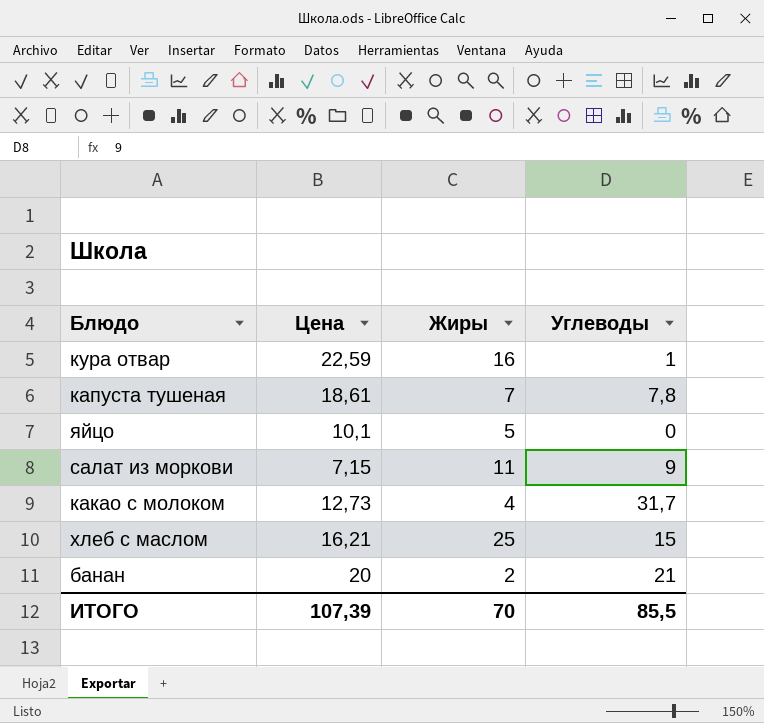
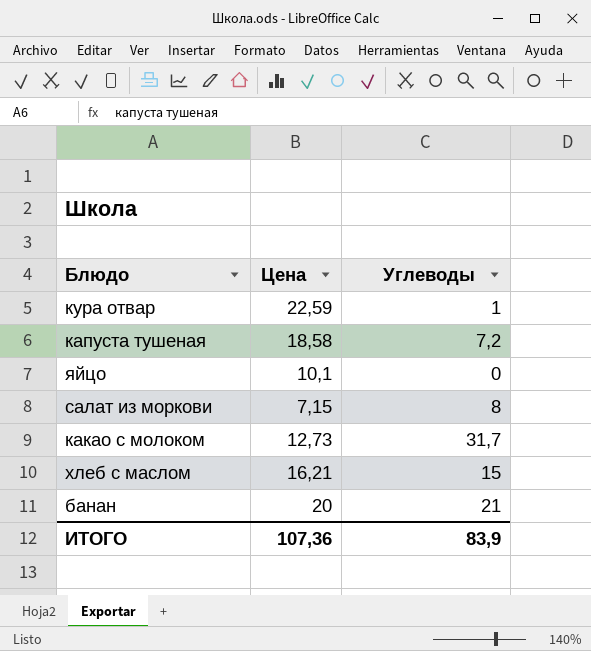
column Жиры | position: 3 -> none
капуста тушеная | Цена: 18,61 -> 18,58
капуста тушеная | Углеводы: 7,8 -> 7,2
салат из моркови | Углеводы: 9 -> 8
ИТОГО | Цена: 107,39 -> 107,36
ИТОГО | Углеводы: 85,5 -> 83,9

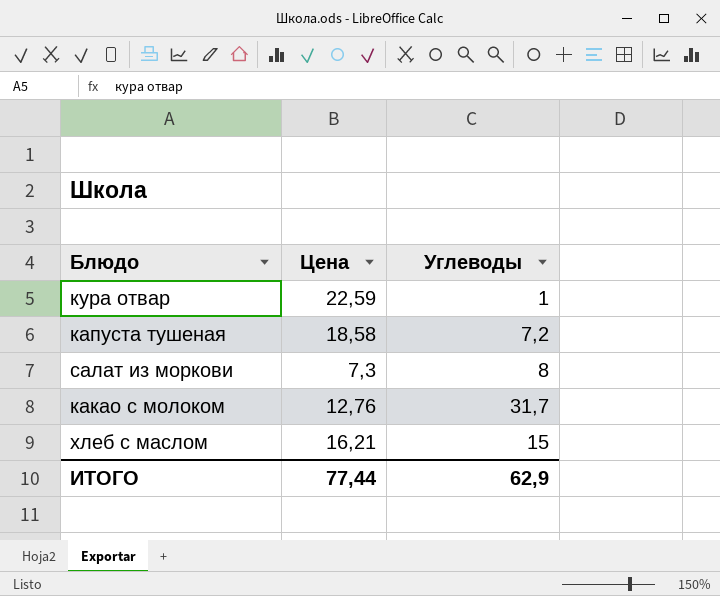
row яйцо: 10,1 | 0 -> none
row банан: 20 | 21 -> none
салат из моркови | Цена: 7,15 -> 7,3
какао с молоком | Цена: 12,73 -> 12,76
ИТОГО | Цена: 107,36 -> 77,44
ИТОГО | Углеводы: 83,9 -> 62,9

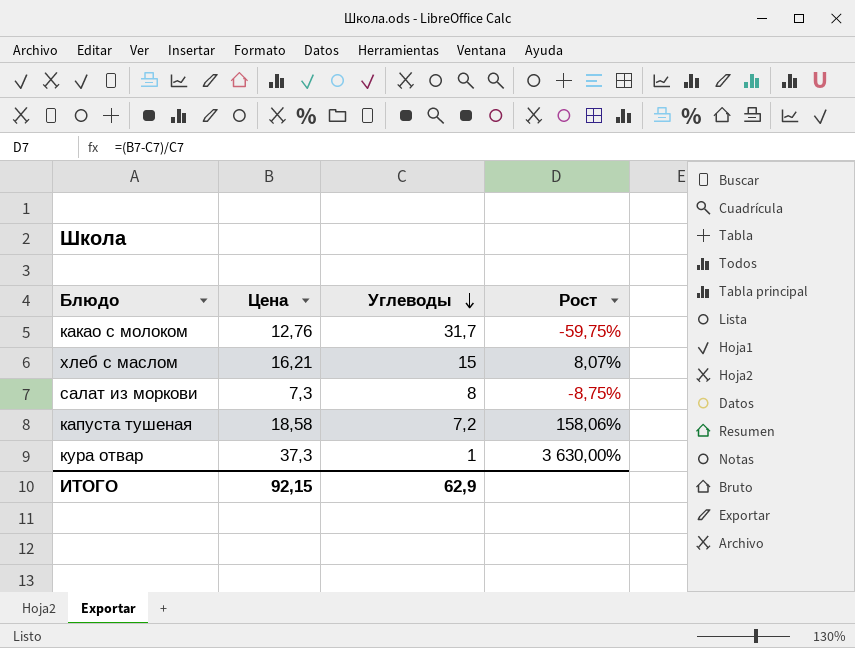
row order: none -> Углеводы descending
column Рост | formula: none -> ([Цена] - [Углеводы]) / [Углеводы]
кура отвар | Цена: 22,59 -> 37,3
ИТОГО | Цена: 77,44 -> 92,15

